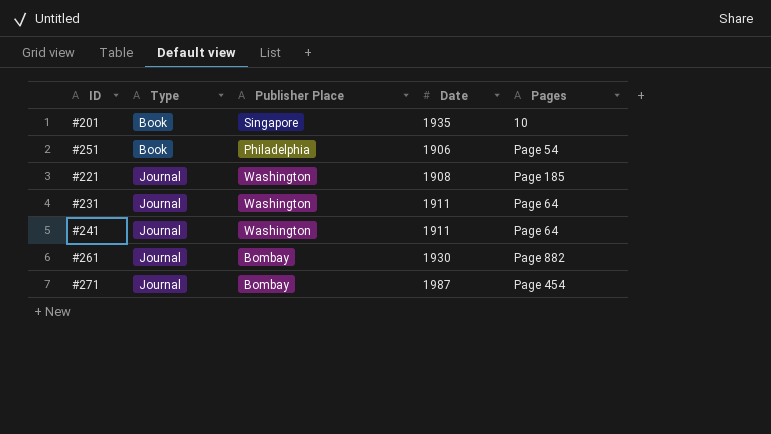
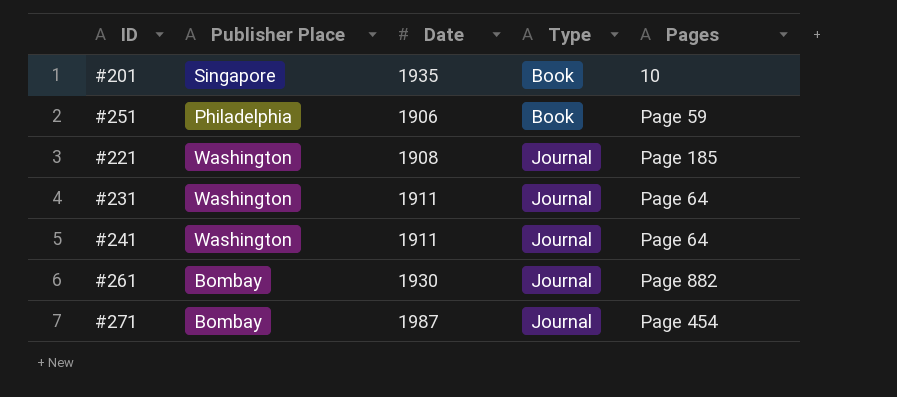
column Type | position: 2 -> 4
#251 | Pages: Page 54 -> Page 59

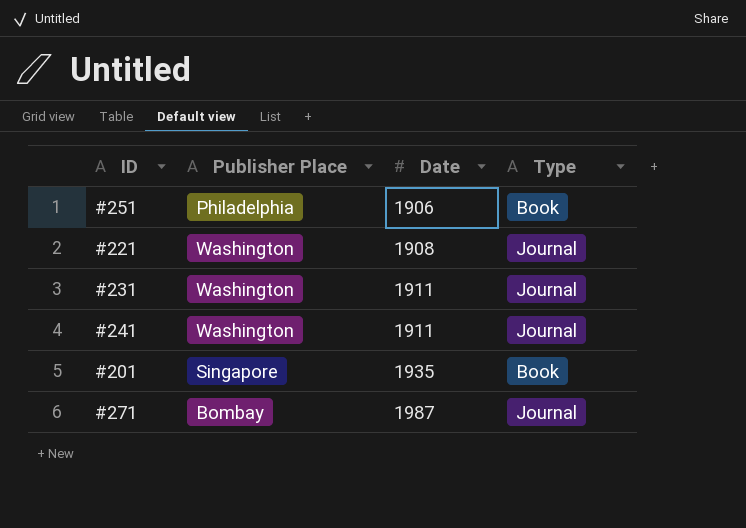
row order: Type ascending -> Date ascending
column Pages | position: 5 -> none
row #261: Bombay | 1930 | Journal | Page 882 -> none

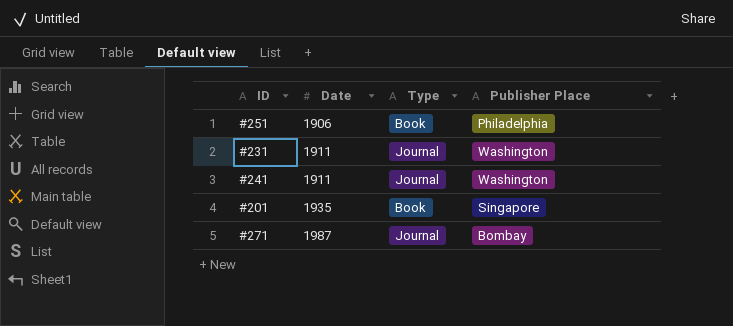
column Publisher Place | position: 2 -> 4
row #221: Washington | 1908 | Journal -> none

